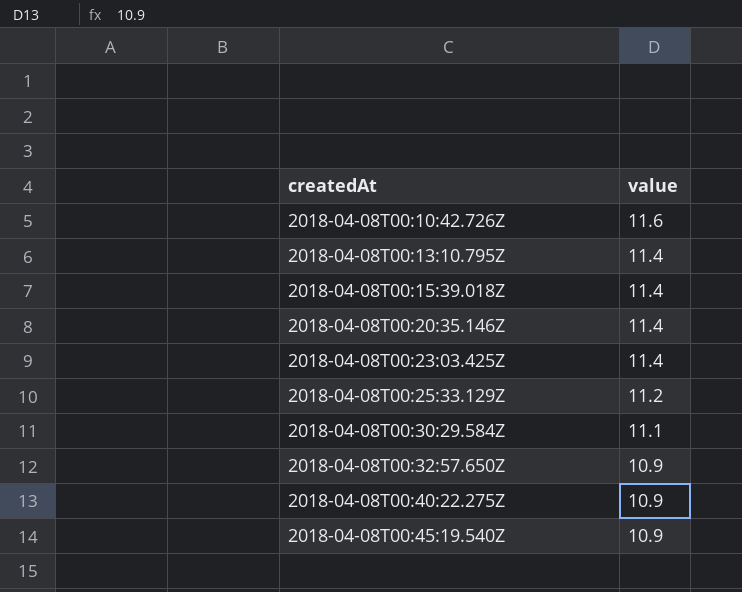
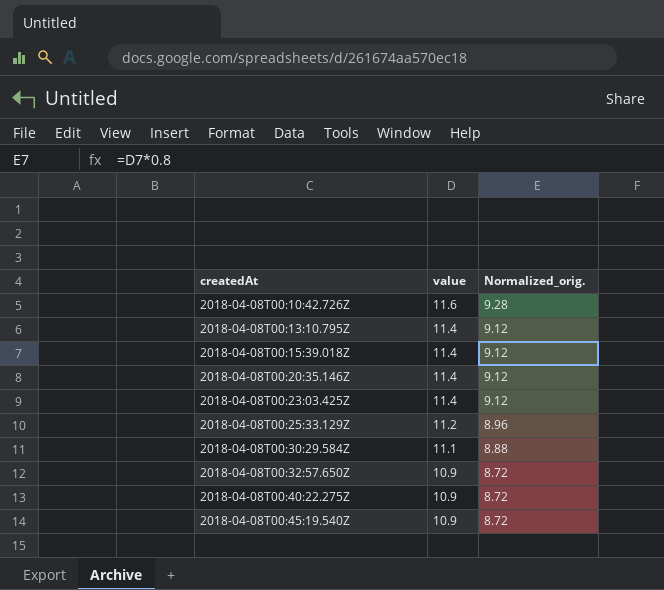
column Normalized_orig. | formula: none -> [value] * 0.8

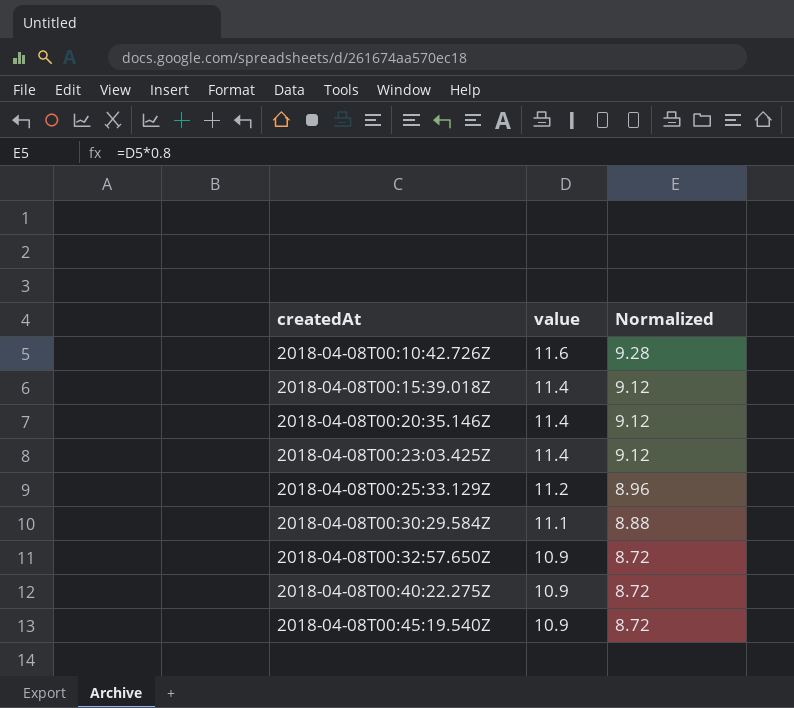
column name: Normalized_orig. -> Normalized
row 2018-04-08T00:13:10.795Z: 11.4 | 9.12 -> none

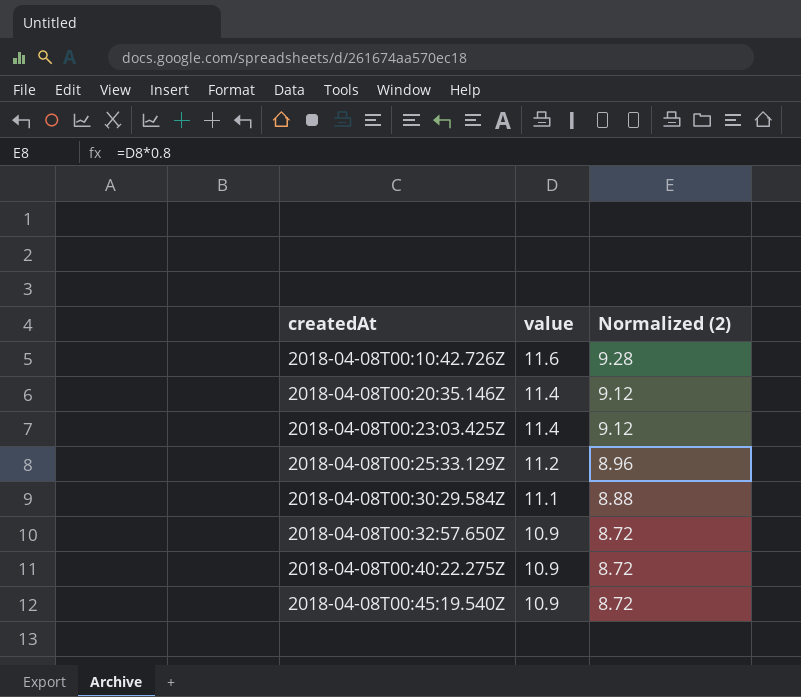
column name: Normalized -> Normalized (2)
row 2018-04-08T00:15:39.018Z: 11.4 | 9.12 -> none

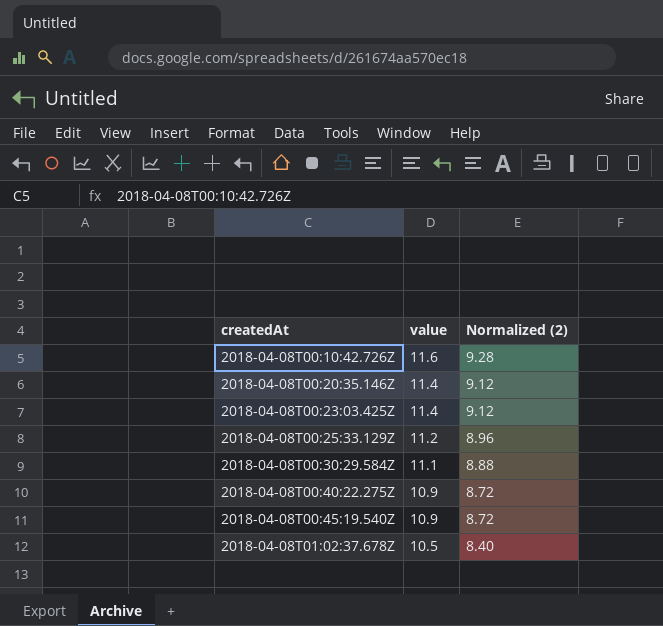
row 2018-04-08T00:32:57.650Z: 10.9 | 8.72 -> none
row 2018-04-08T01:02:37.678Z: none -> 10.5 | 8.40

